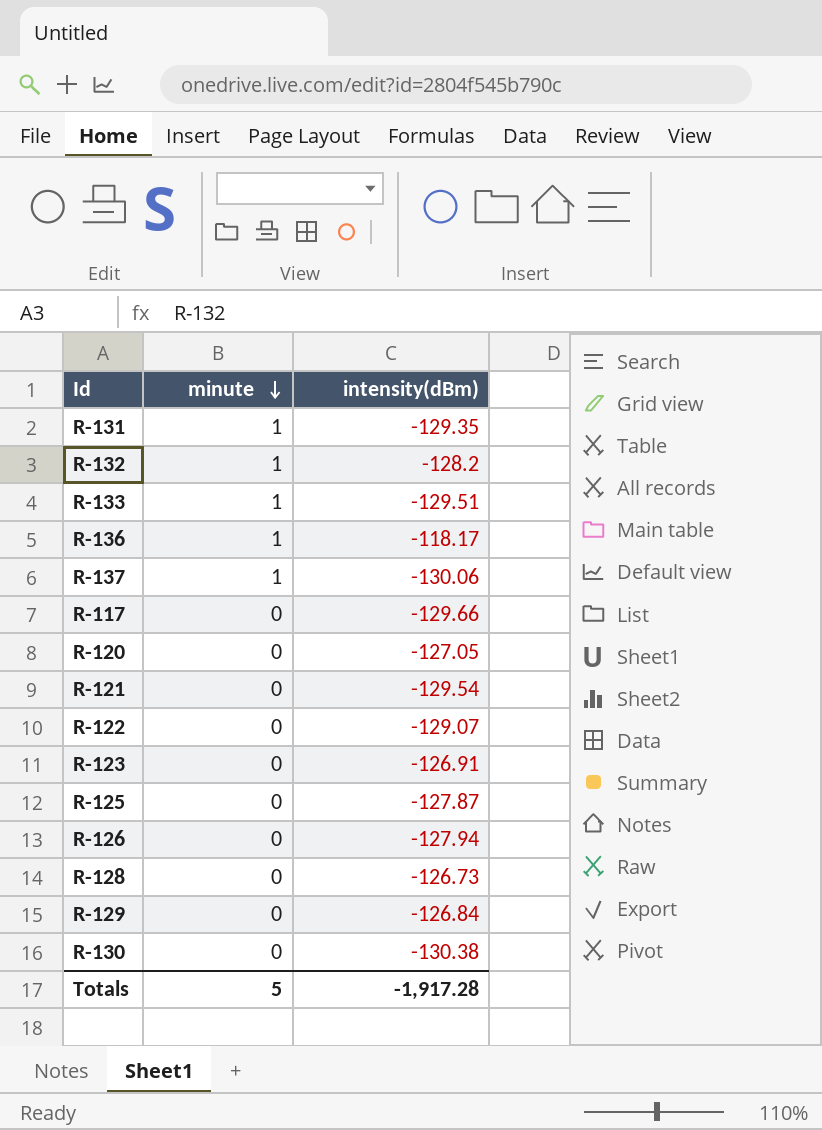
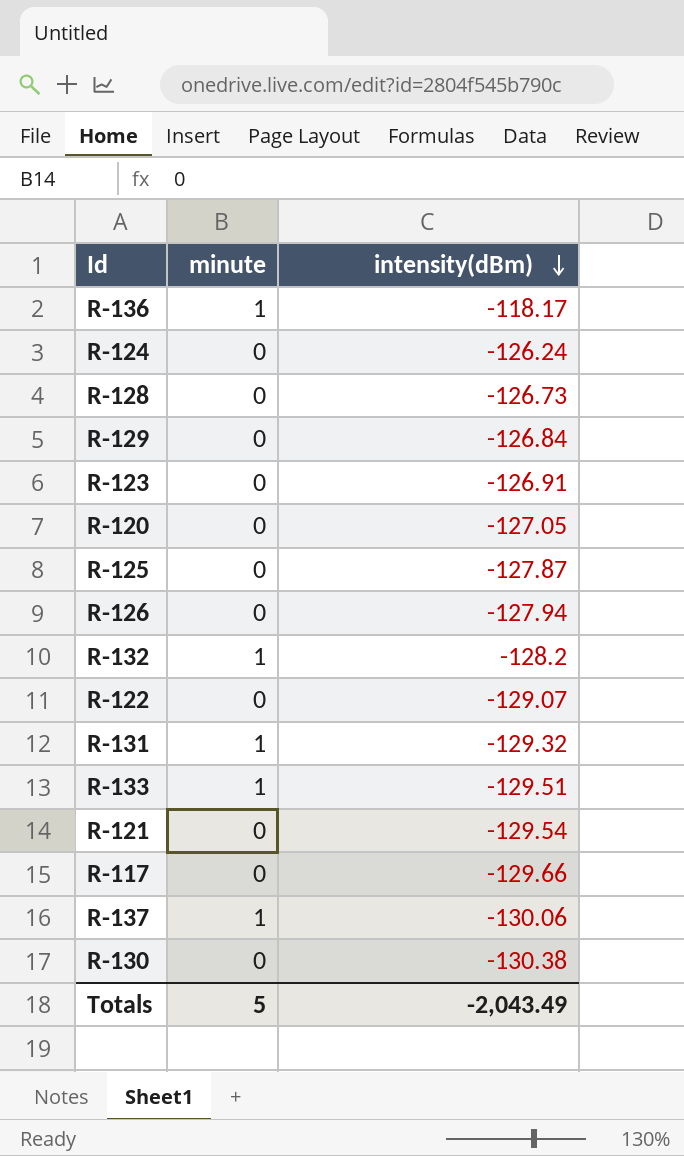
row order: minute descending -> intensity(dBm) descending
row R-124: none -> 0 | -126.24
R-131 | intensity(dBm): -129.35 -> -129.32
Totals | intensity(dBm): -1,917.28 -> -2,043.49

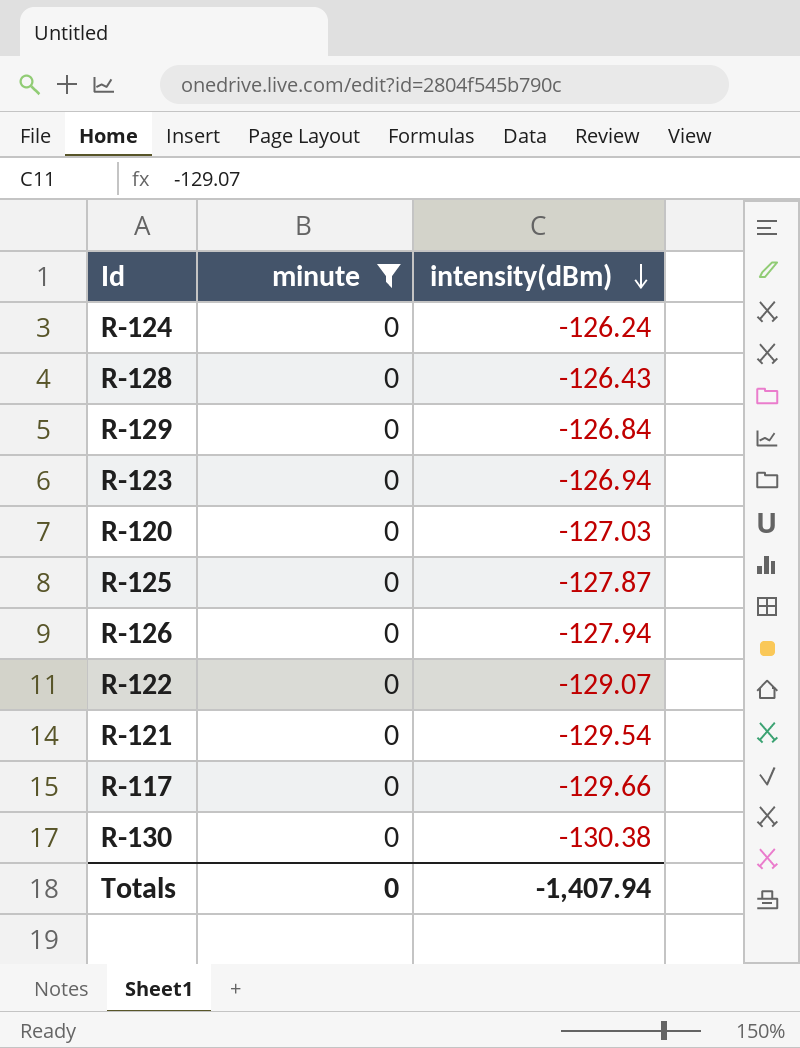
filter: none -> minute = 0
R-128 | intensity(dBm): -126.73 -> -126.43
R-123 | intensity(dBm): -126.91 -> -126.94
R-120 | intensity(dBm): -127.05 -> -127.03
Totals | minute: 5 -> 0
Totals | intensity(dBm): -2,043.49 -> -1,407.94

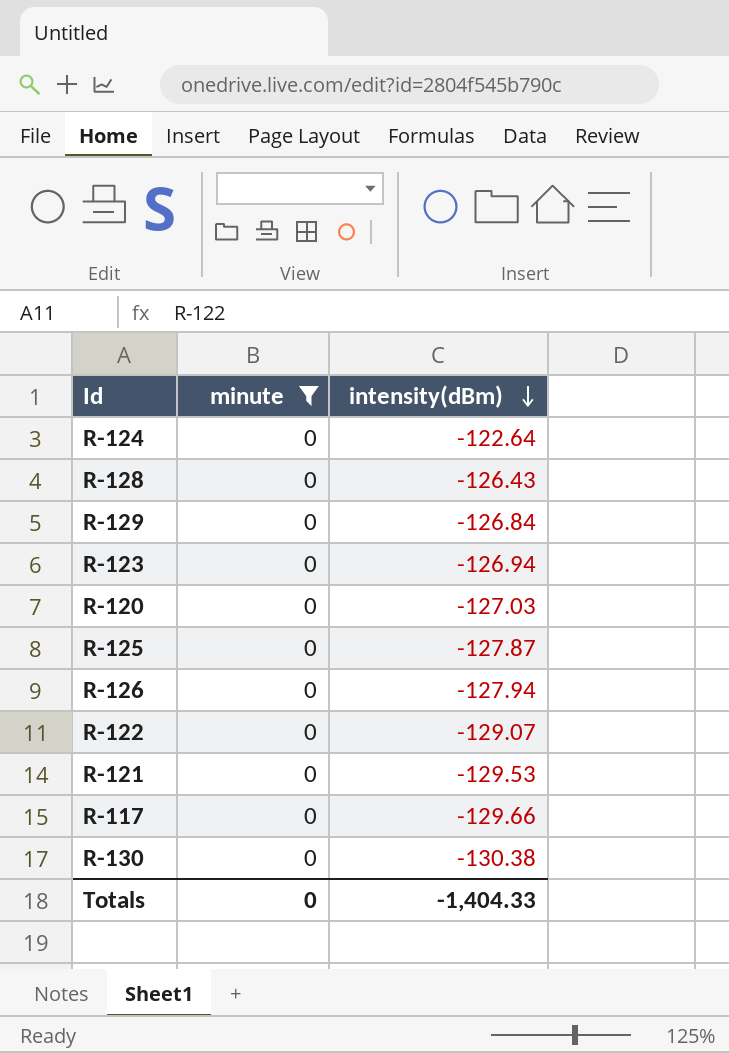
R-124 | intensity(dBm): -126.24 -> -122.64
R-121 | intensity(dBm): -129.54 -> -129.53
Totals | intensity(dBm): -1,407.94 -> -1,404.33

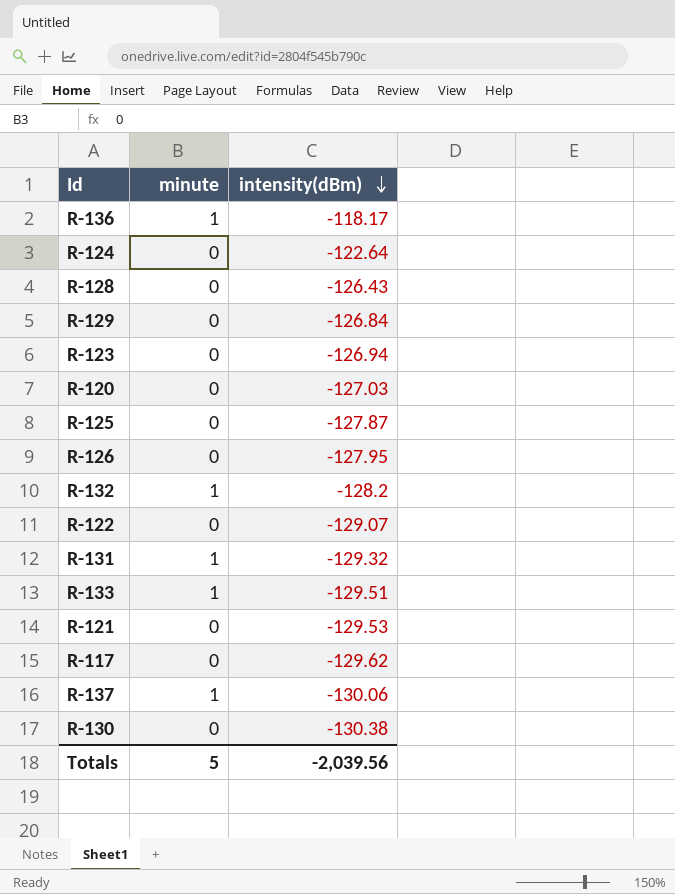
filter: minute = 0 -> none
R-126 | intensity(dBm): -127.94 -> -127.95
R-117 | intensity(dBm): -129.66 -> -129.62
Totals | minute: 0 -> 5
Totals | intensity(dBm): -1,404.33 -> -2,039.56

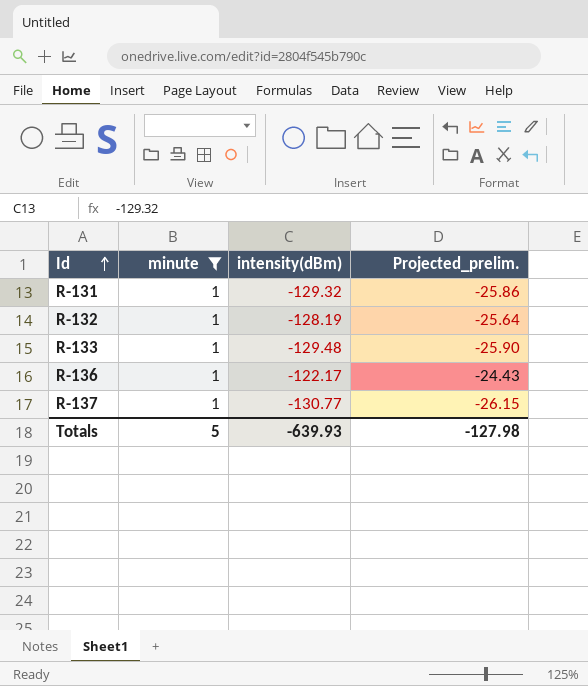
filter: none -> minute = 1
row order: intensity(dBm) descending -> Id ascending
column Projected_prelim. | formula: none -> [intensity(dBm)] * 0.2
R-132 | intensity(dBm): -128.2 -> -128.19
R-133 | intensity(dBm): -129.51 -> -129.48
R-136 | intensity(dBm): -118.17 -> -122.17
R-137 | intensity(dBm): -130.06 -> -130.77
Totals | intensity(dBm): -2,039.56 -> -639.93

